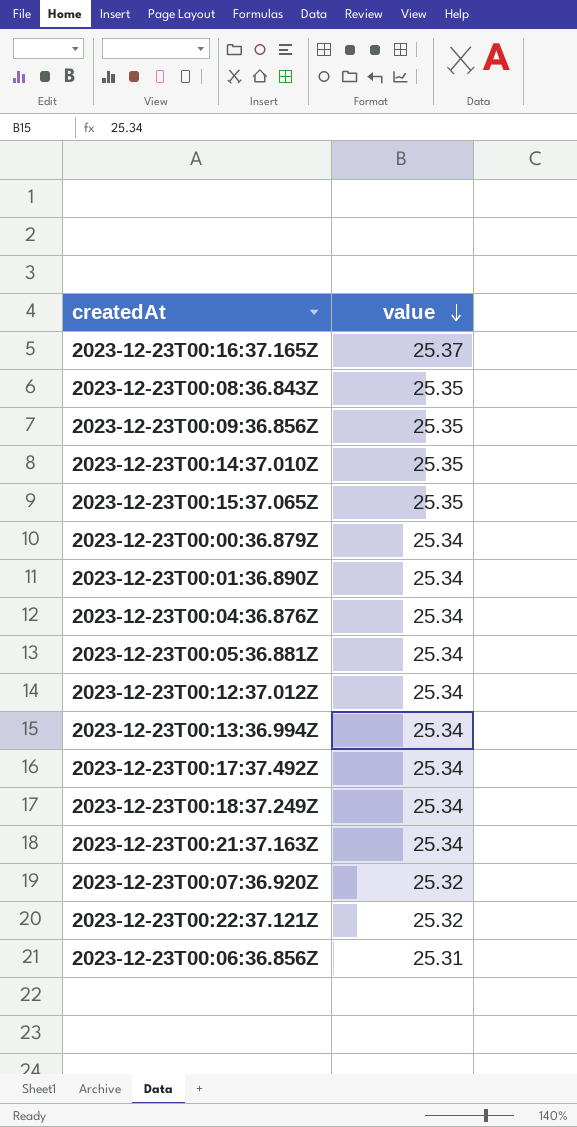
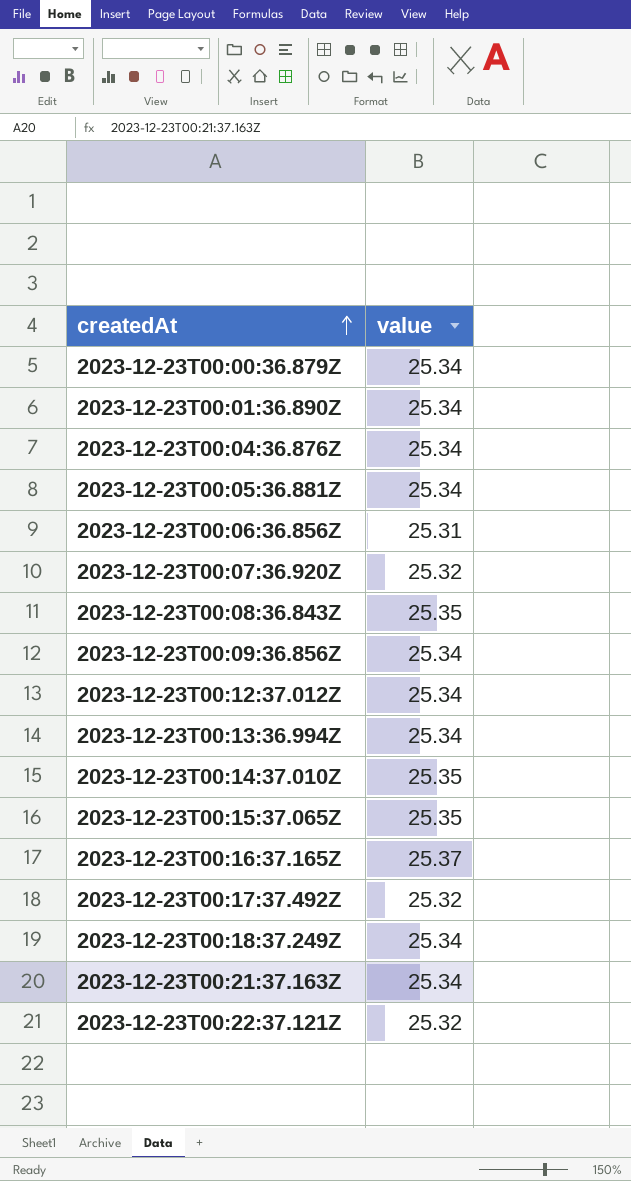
row order: value descending -> createdAt ascending
2023-12-23T00:09:36.856Z | value: 25.35 -> 25.34
2023-12-23T00:17:37.492Z | value: 25.34 -> 25.32

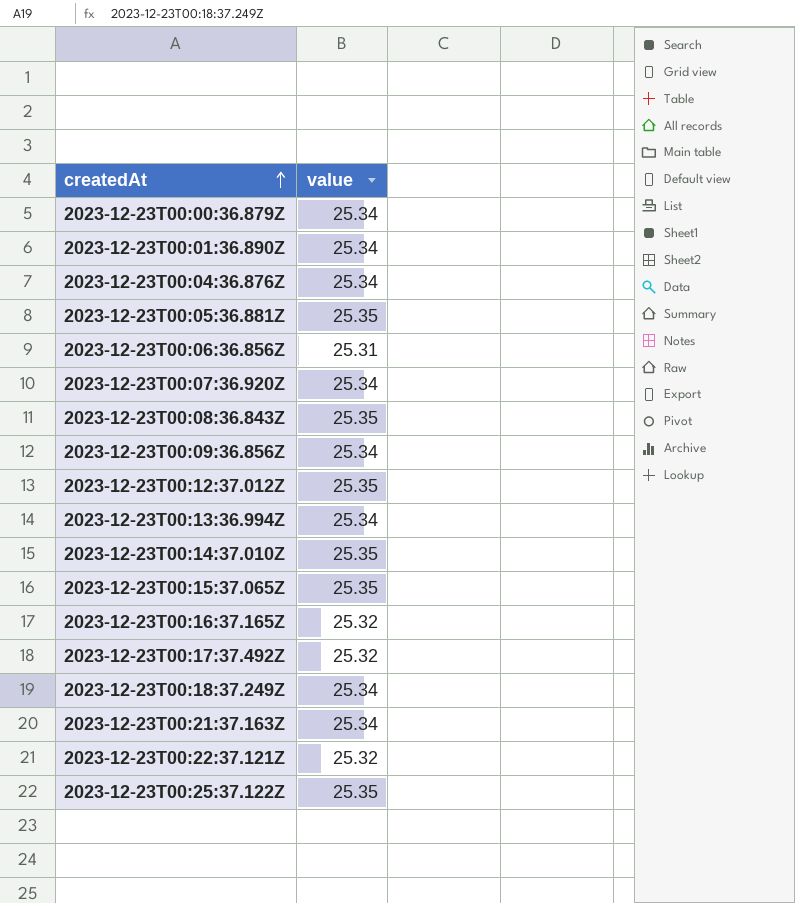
2023-12-23T00:05:36.881Z | value: 25.34 -> 25.35
2023-12-23T00:07:36.920Z | value: 25.32 -> 25.34
2023-12-23T00:12:37.012Z | value: 25.34 -> 25.35
2023-12-23T00:16:37.165Z | value: 25.37 -> 25.32
row 2023-12-23T00:25:37.122Z: none -> 25.35

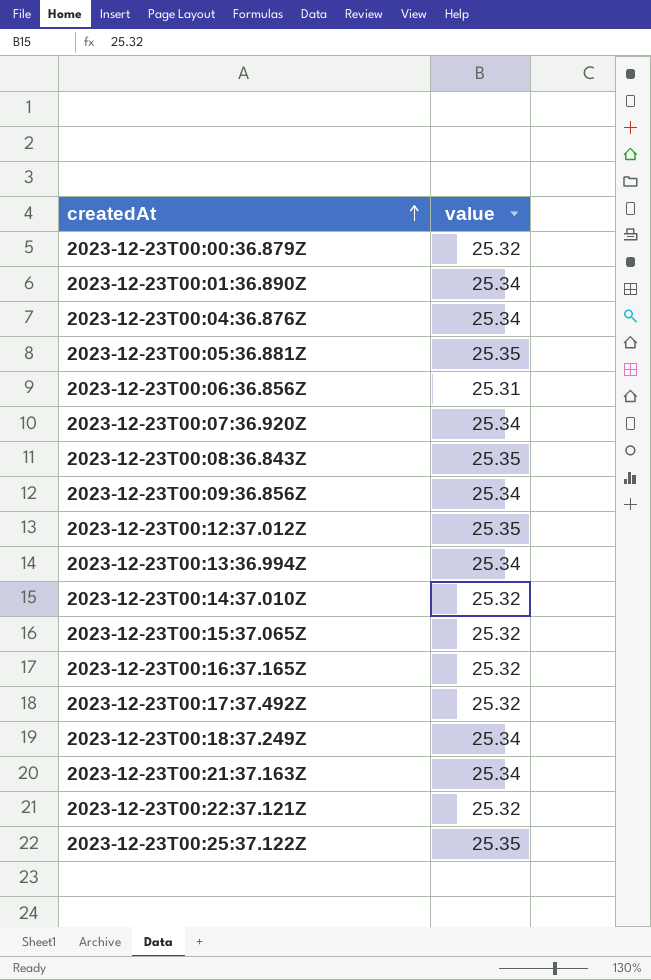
2023-12-23T00:00:36.879Z | value: 25.34 -> 25.32
2023-12-23T00:14:37.010Z | value: 25.35 -> 25.32
2023-12-23T00:15:37.065Z | value: 25.35 -> 25.32

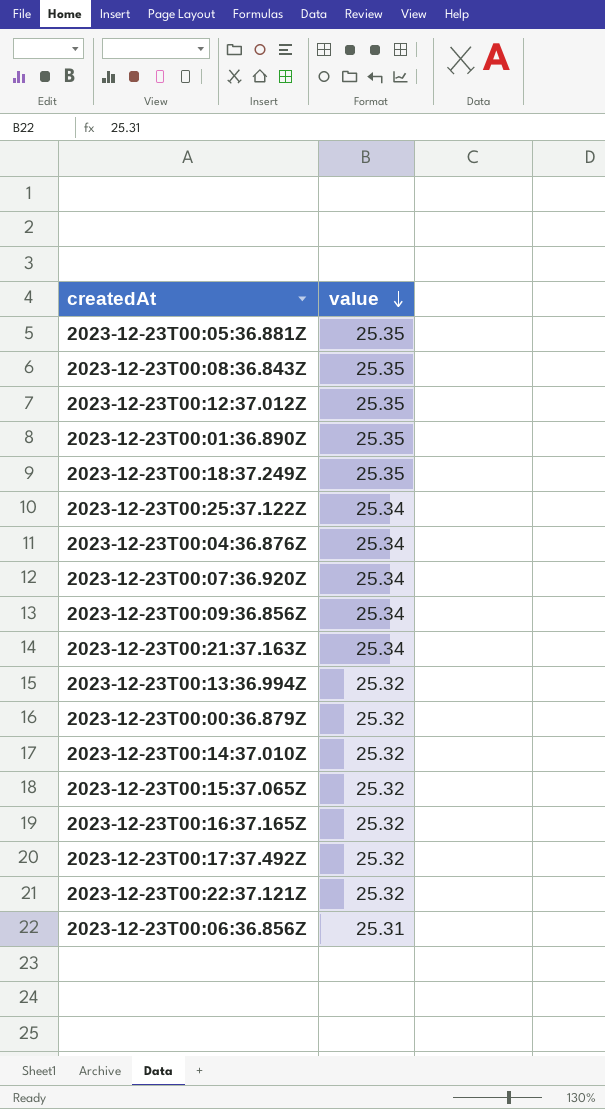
row order: createdAt ascending -> value descending
2023-12-23T00:01:36.890Z | value: 25.34 -> 25.35
2023-12-23T00:18:37.249Z | value: 25.34 -> 25.35
2023-12-23T00:25:37.122Z | value: 25.35 -> 25.34
2023-12-23T00:13:36.994Z | value: 25.34 -> 25.32

